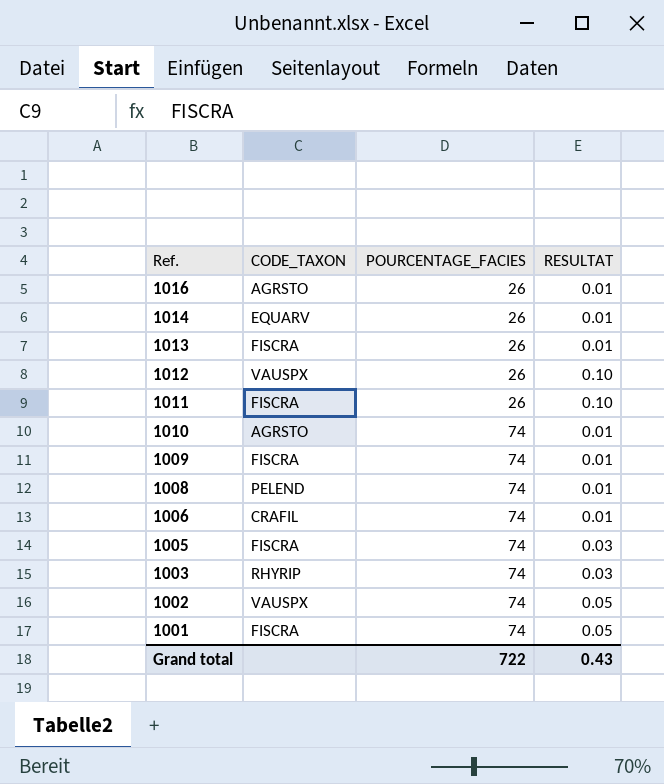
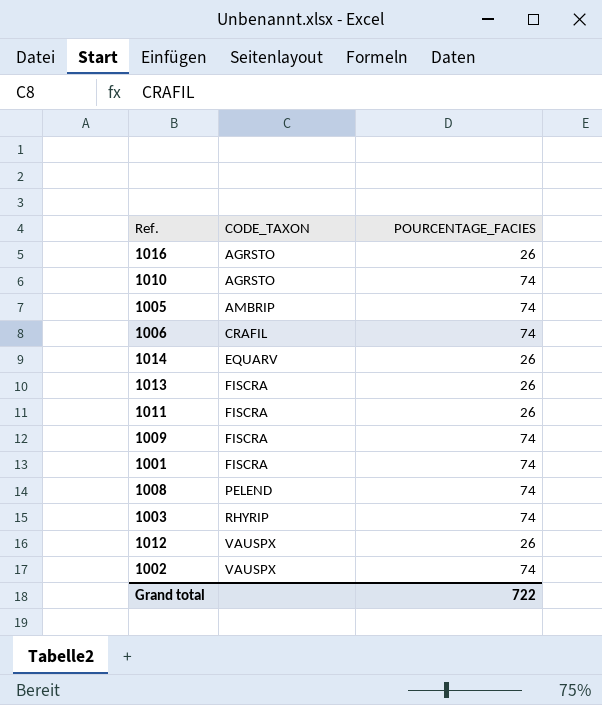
row order: Ref. descending -> CODE_TAXON ascending
column RESULTAT | position: 4 -> none
1005 | CODE_TAXON: FISCRA -> AMBRIP

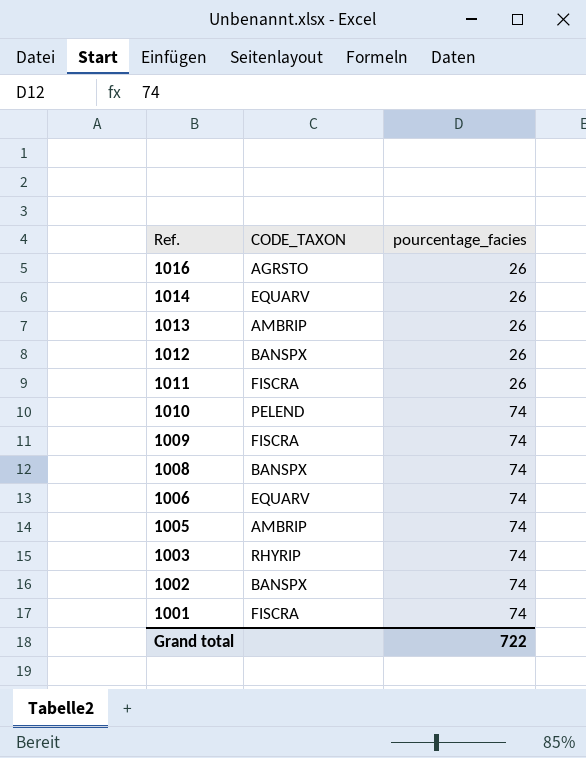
row order: CODE_TAXON ascending -> Ref. descending
column name: POURCENTAGE_FACIES -> pourcentage_facies
1013 | CODE_TAXON: FISCRA -> AMBRIP
1012 | CODE_TAXON: VAUSPX -> BANSPX
1010 | CODE_TAXON: AGRSTO -> PELEND
1008 | CODE_TAXON: PELEND -> BANSPX
1006 | CODE_TAXON: CRAFIL -> EQUARV
1002 | CODE_TAXON: VAUSPX -> BANSPX

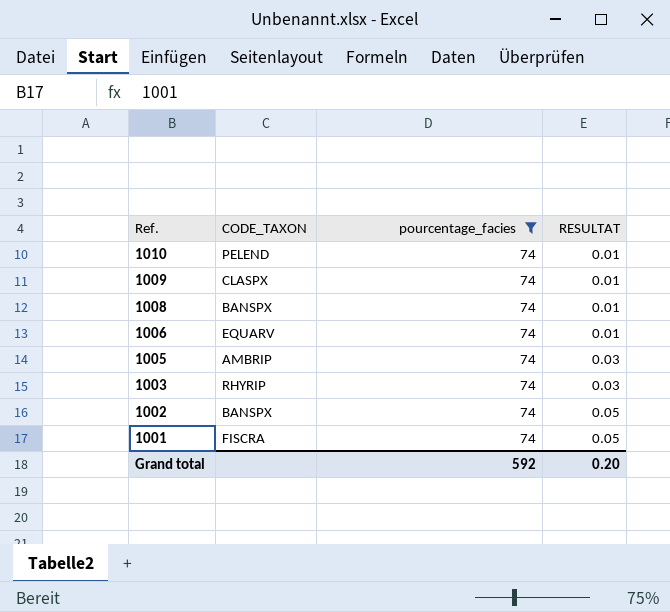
filter: none -> pourcentage_facies = 74
column RESULTAT | position: none -> 4
1009 | CODE_TAXON: FISCRA -> CLASPX
Grand total | pourcentage_facies: 722 -> 592

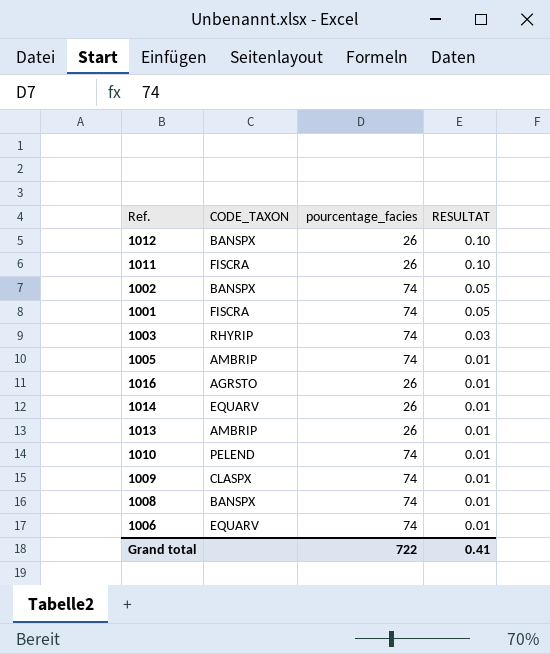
filter: pourcentage_facies = 74 -> none
row order: Ref. descending -> RESULTAT descending
1005 | RESULTAT: 0.03 -> 0.01
Grand total | pourcentage_facies: 592 -> 722
Grand total | RESULTAT: 0.20 -> 0.41

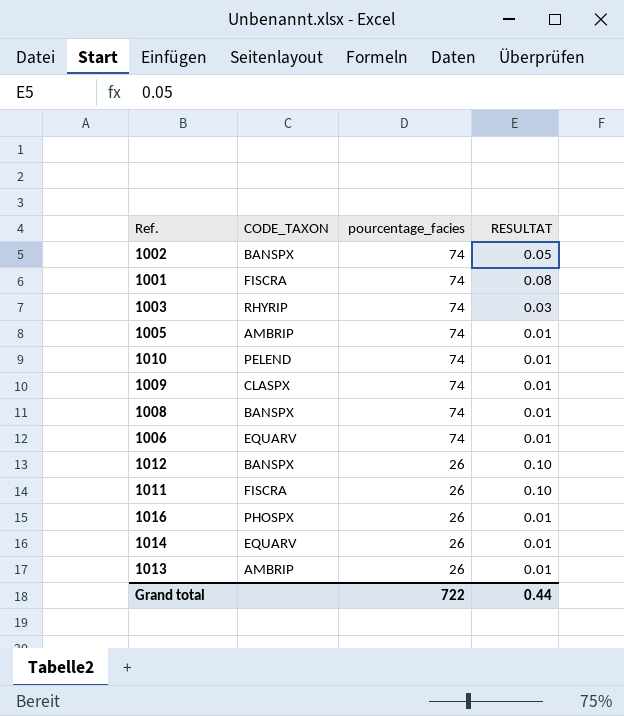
row order: RESULTAT descending -> pourcentage_facies descending
1001 | RESULTAT: 0.05 -> 0.08
1016 | CODE_TAXON: AGRSTO -> PHOSPX
Grand total | RESULTAT: 0.41 -> 0.44

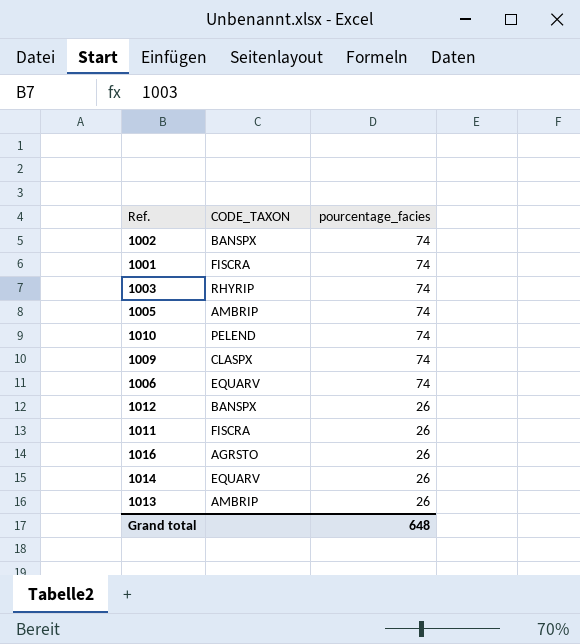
column RESULTAT | position: 4 -> none
row 1008: BANSPX | 74 | 0.01 -> none
1016 | CODE_TAXON: PHOSPX -> AGRSTO
Grand total | pourcentage_facies: 722 -> 648

